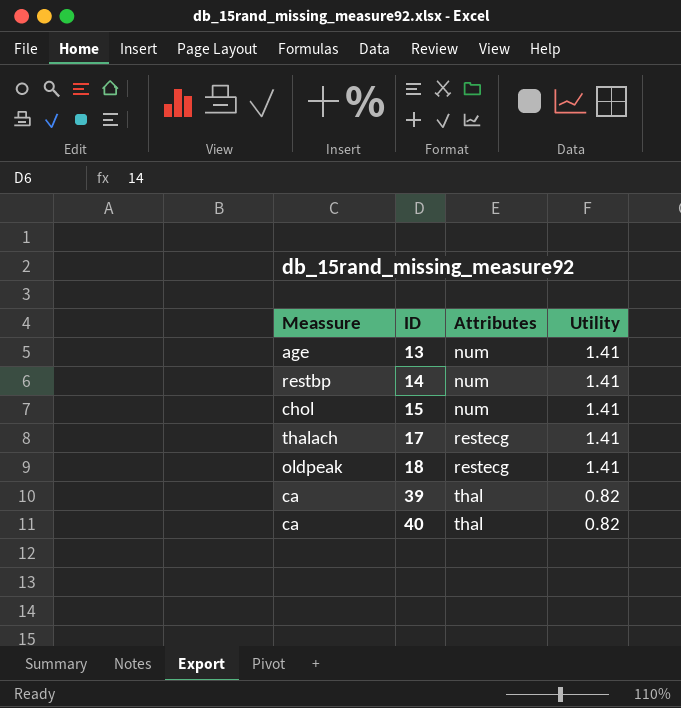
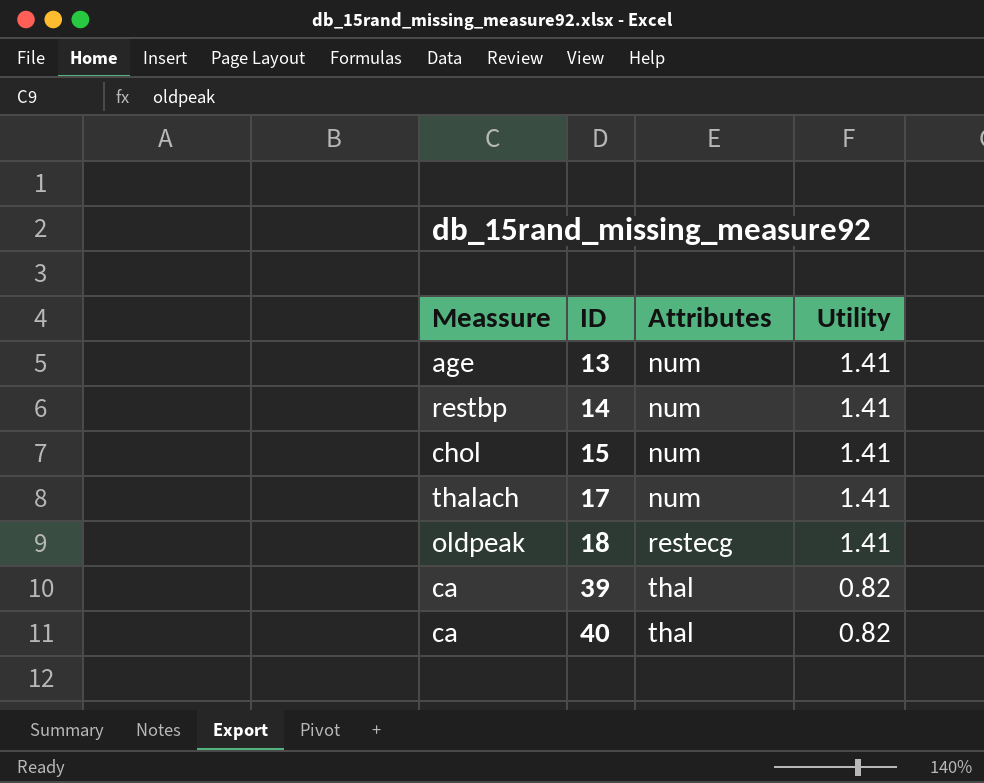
17 | Attributes: restecg -> num

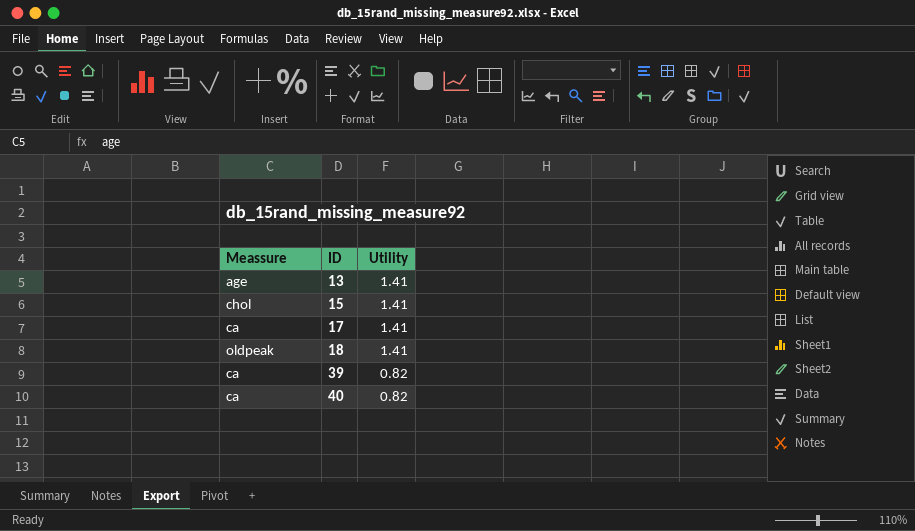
column Attributes | position: 3 -> none
row 14: restbp | num | 1.41 -> none
17 | Meassure: thalach -> ca

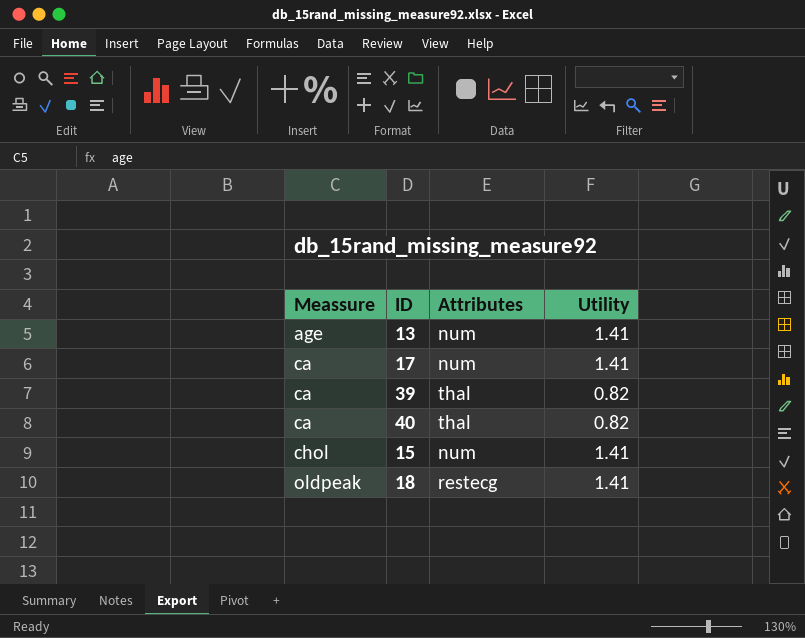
row order: ID ascending -> Meassure ascending
column Attributes | position: none -> 3

